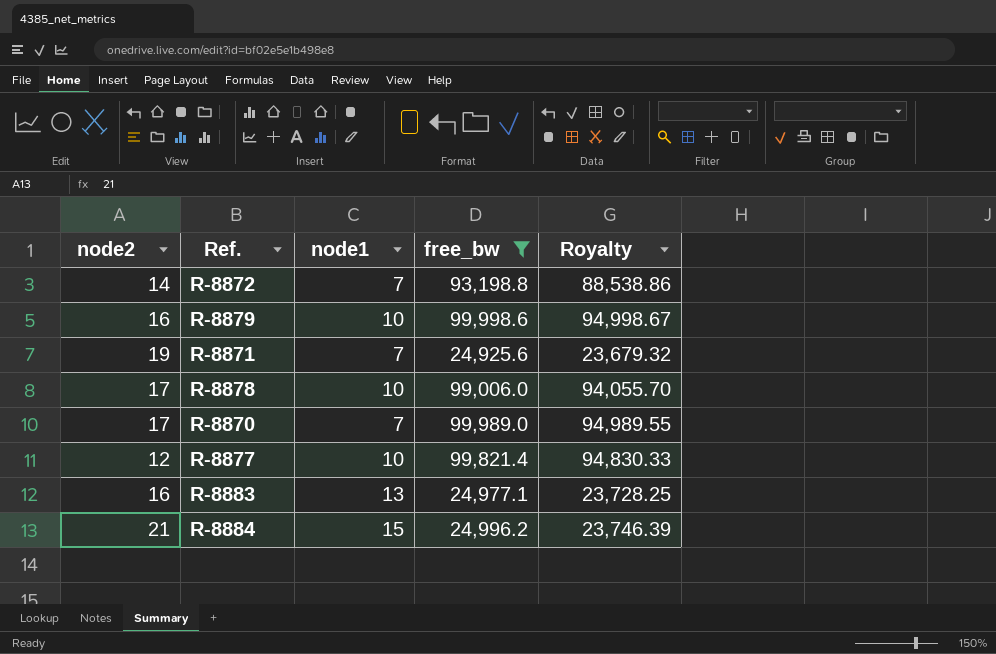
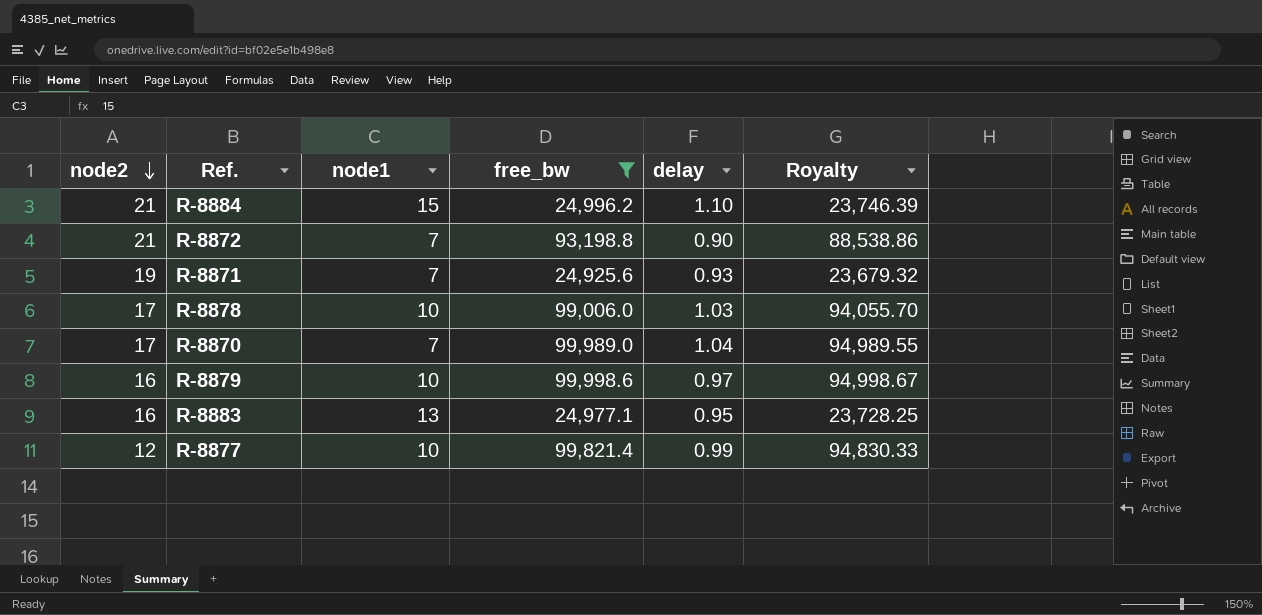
row order: none -> node2 descending
column delay | position: none -> 5
R-8872 | node2: 14 -> 21

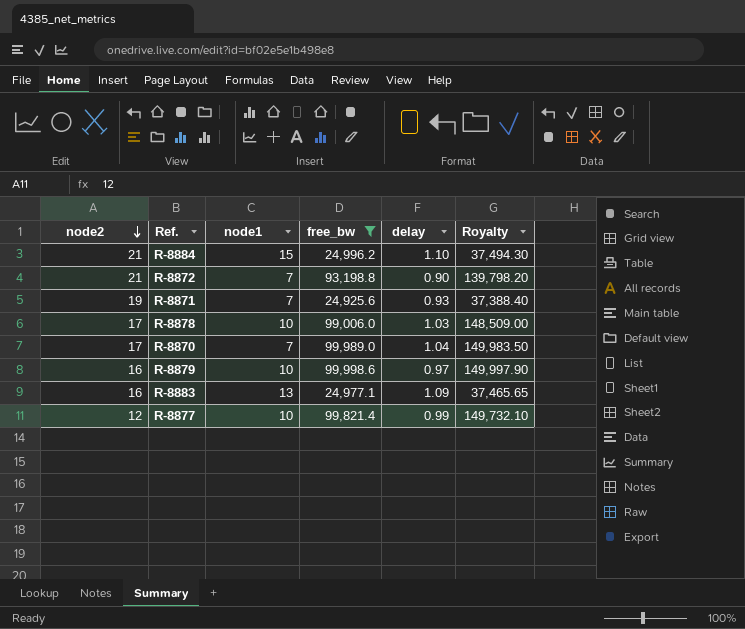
column Royalty | formula: [free_bw] * 0.95 -> [free_bw] * 1.5
R-8883 | delay: 0.95 -> 1.09

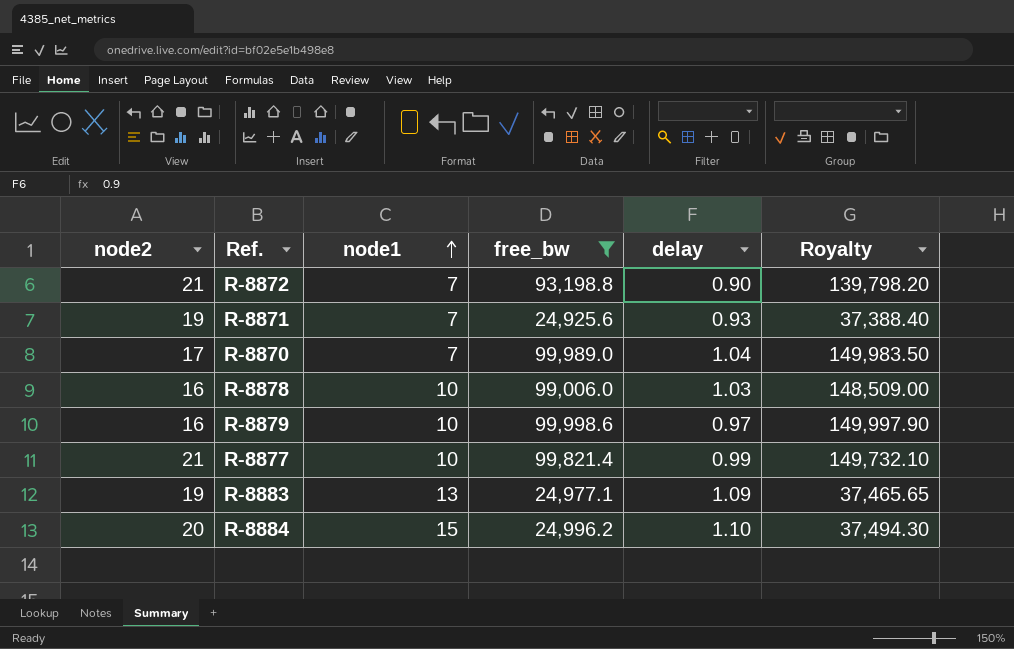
row order: node2 descending -> node1 ascending
R-8878 | node2: 17 -> 16
R-8877 | node2: 12 -> 21
R-8883 | node2: 16 -> 19
R-8884 | node2: 21 -> 20

